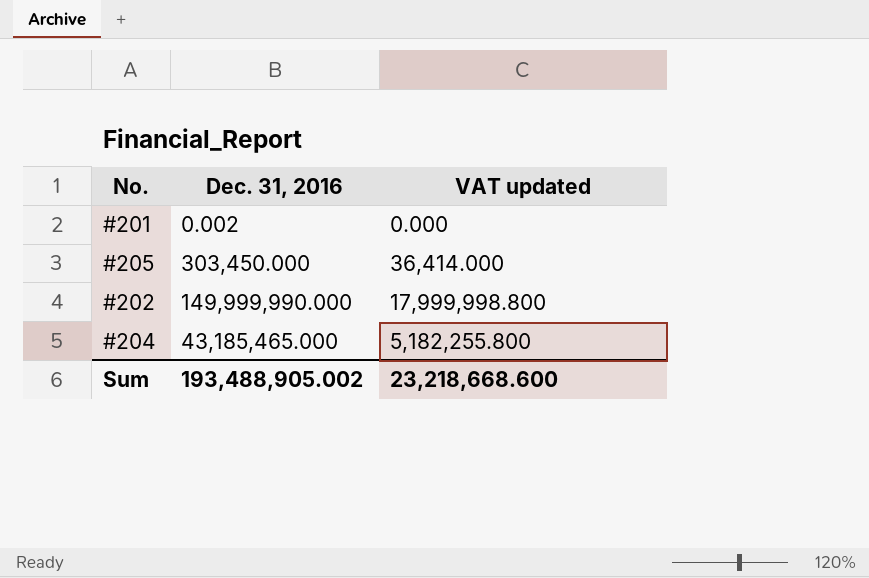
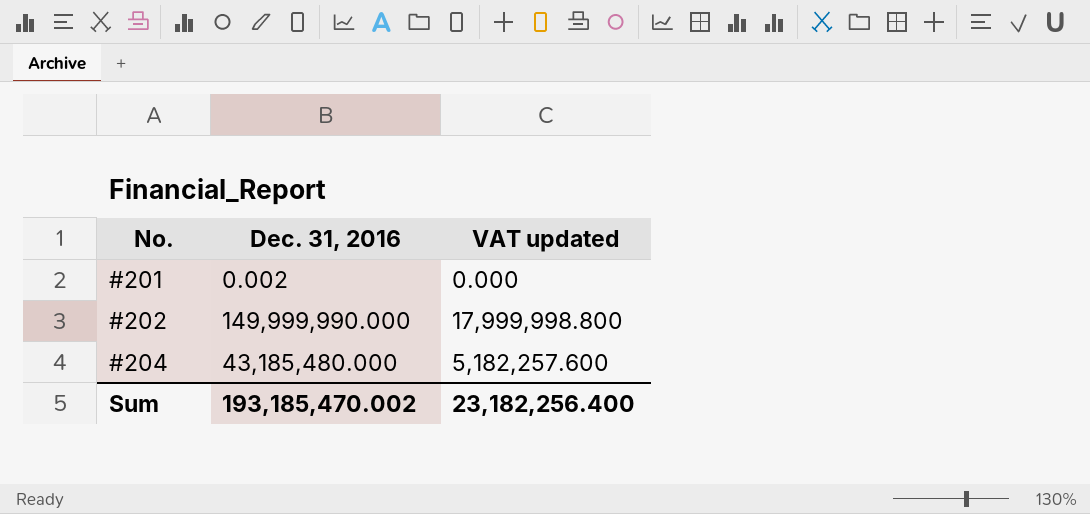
row #205: 303,450.000 | 36,414.000 -> none
#204 | Dec. 31, 2016: 43,185,465.000 -> 43,185,480.000
#204 | VAT updated: 5,182,255.800 -> 5,182,257.600
Sum | Dec. 31, 2016: 193,488,905.002 -> 193,185,470.002
Sum | VAT updated: 23,218,668.600 -> 23,182,256.400

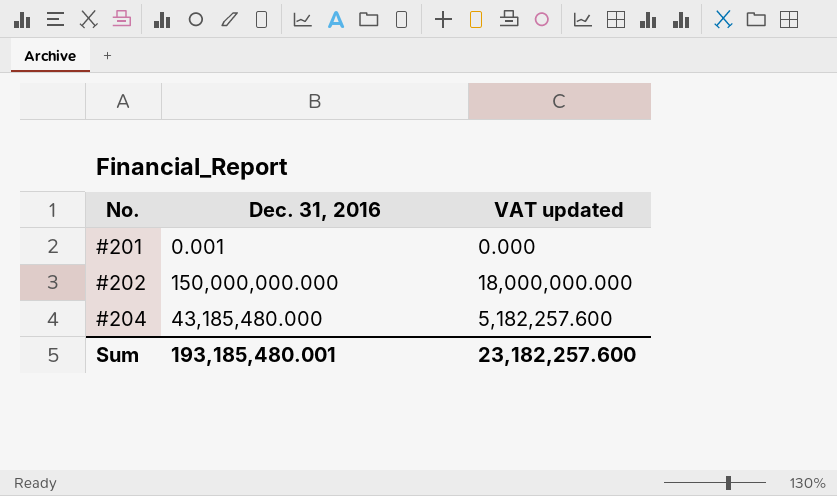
#201 | Dec. 31, 2016: 0.002 -> 0.001
#202 | Dec. 31, 2016: 149,999,990.000 -> 150,000,000.000
#202 | VAT updated: 17,999,998.800 -> 18,000,000.000
Sum | Dec. 31, 2016: 193,185,470.002 -> 193,185,480.001
Sum | VAT updated: 23,182,256.400 -> 23,182,257.600

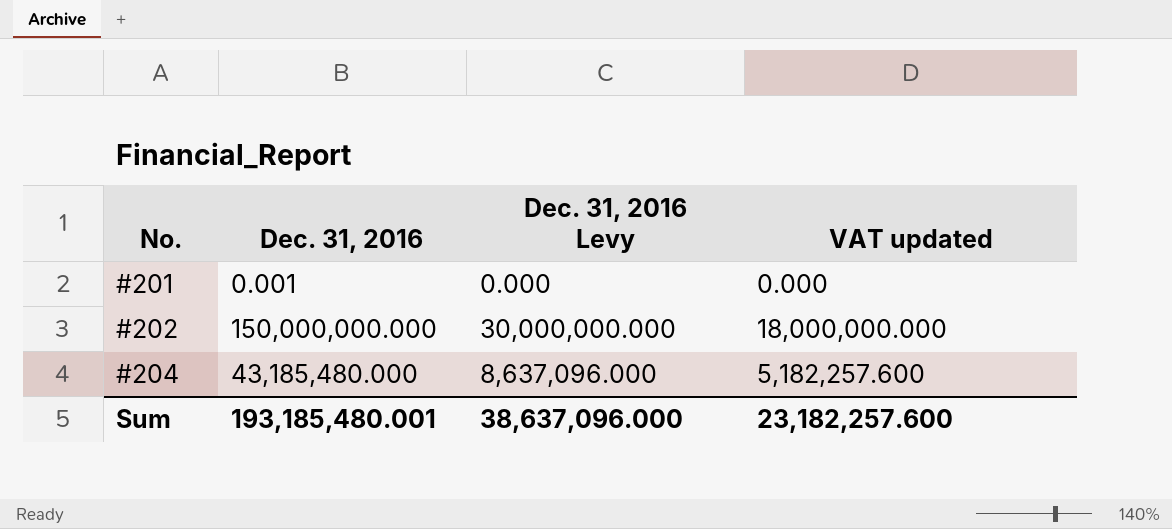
column Dec. 31, 2016 Levy | formula: none -> [Dec. 31, 2016] * 0.2

